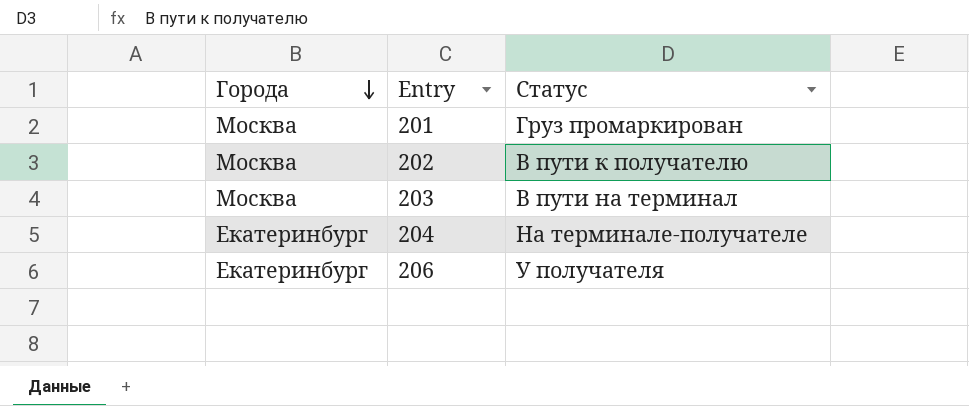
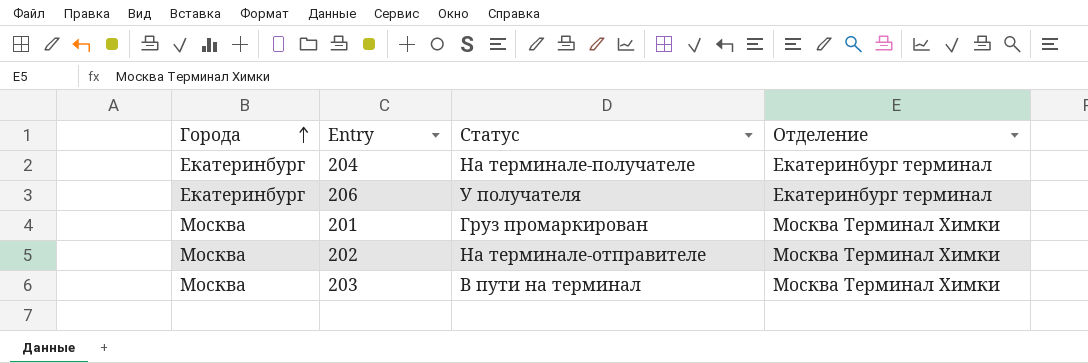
row order: Города descending -> Города ascending
column Отделение | position: none -> 4
202 | Статус: В пути к получателю -> На терминале-отправителе

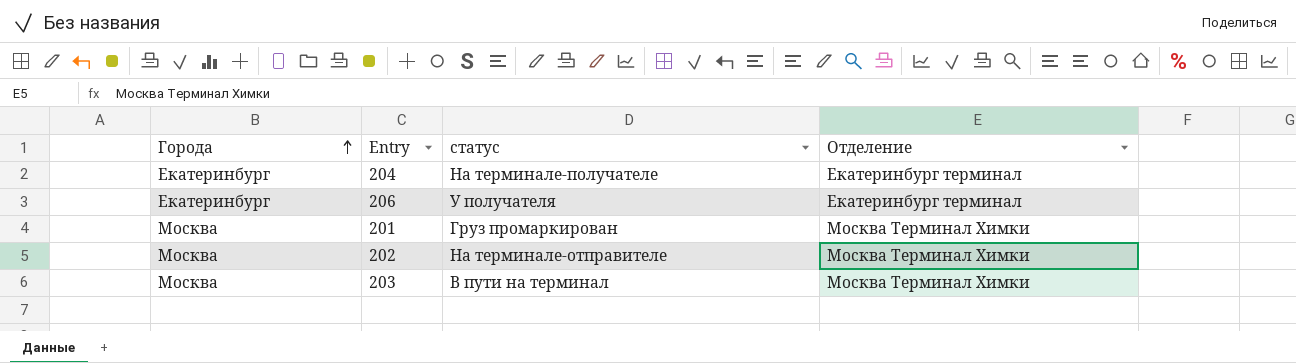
column name: Статус -> статус

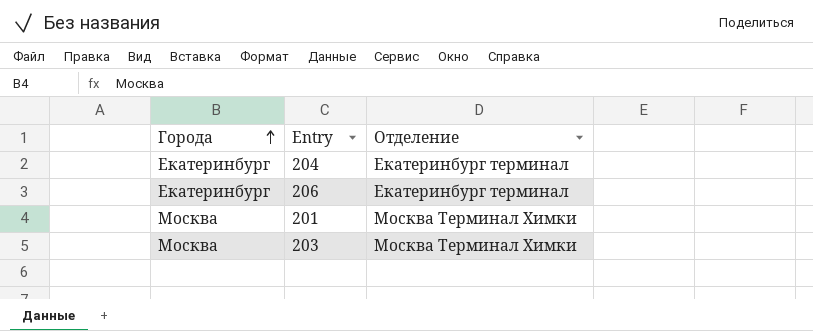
column статус | position: 3 -> none
row 202: Москва | На терминале-отправителе | Москва Терминал Химки -> none

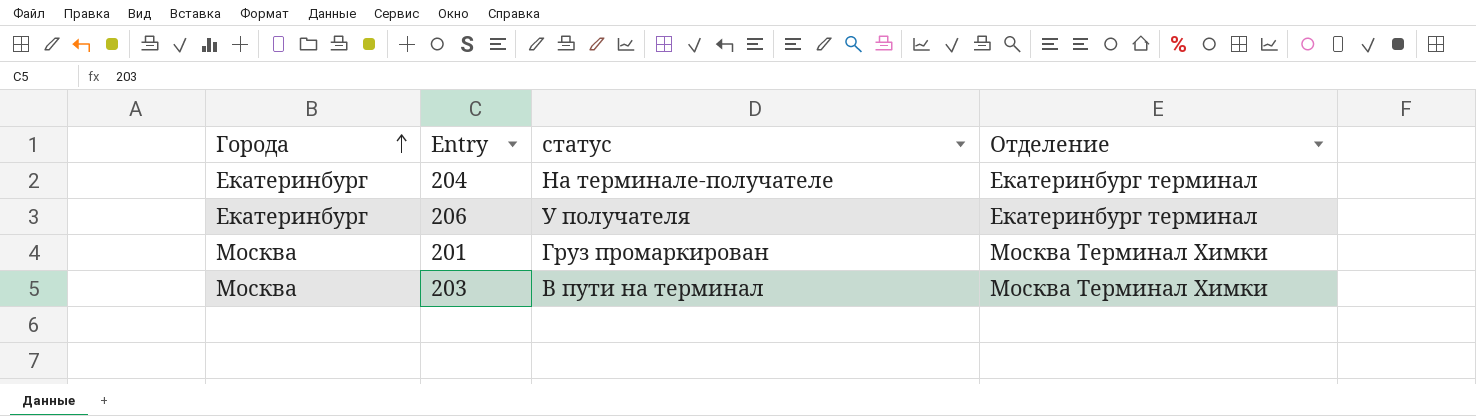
column статус | position: none -> 3

